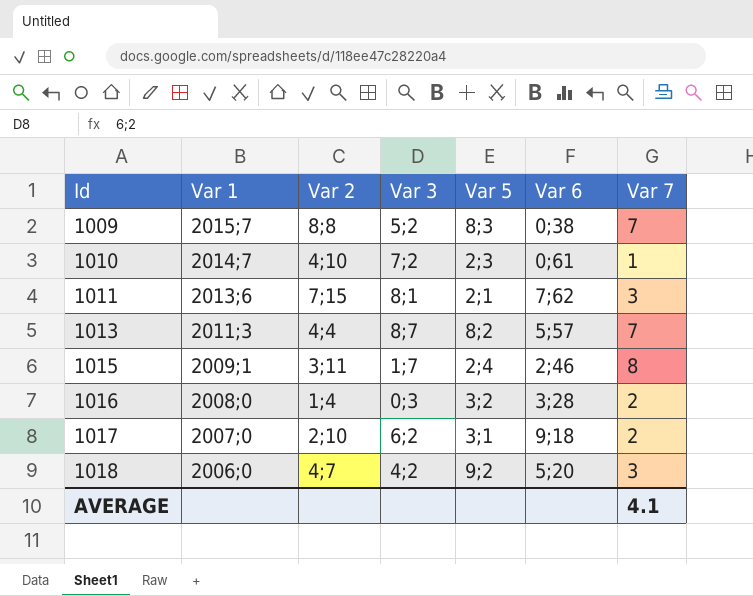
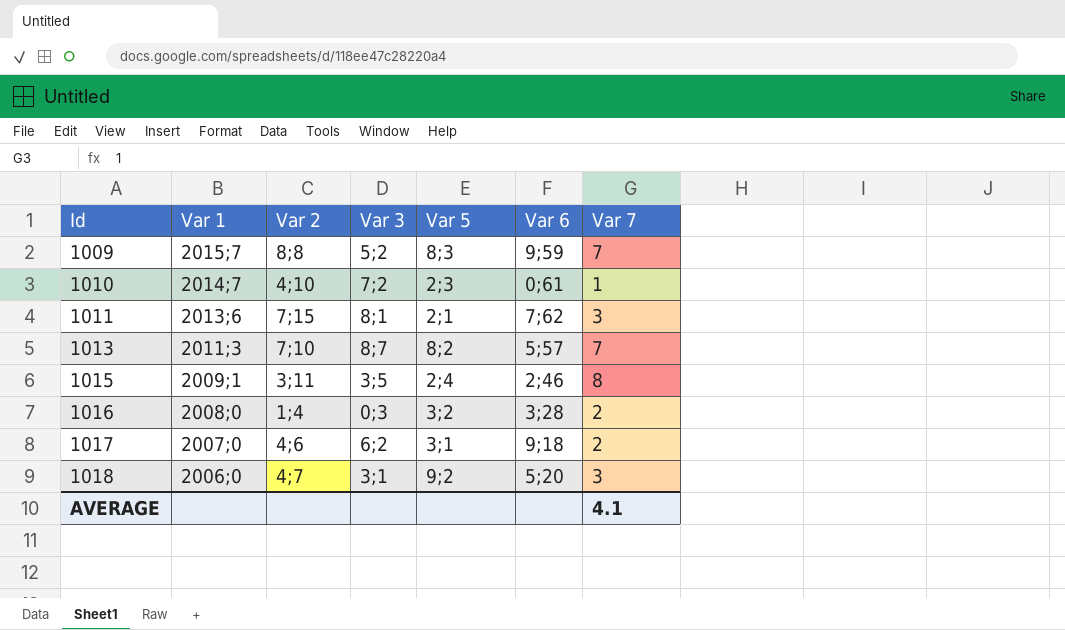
1009 | Var 6: 0;38 -> 9;59
1013 | Var 2: 4;4 -> 7;10
1015 | Var 3: 1;7 -> 3;5
1017 | Var 2: 2;10 -> 4;6
1018 | Var 3: 4;2 -> 3;1

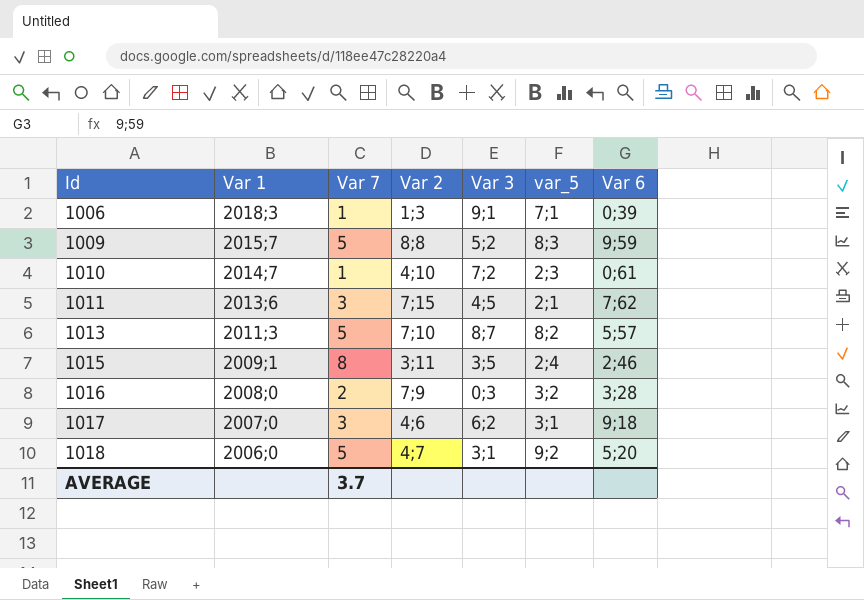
column Var 7 | position: 7 -> 3
column name: Var 5 -> var_5
row 1006: none -> 2018;3 | 1 | 1;3 | 9;1 | 7;1 | 0;39
1009 | Var 7: 7 -> 5
1011 | Var 3: 8;1 -> 4;5
1013 | Var 7: 7 -> 5
1016 | Var 2: 1;4 -> 7;9
1017 | Var 7: 2 -> 3
1018 | Var 7: 3 -> 5
AVERAGE | Var 7: 4.1 -> 3.7

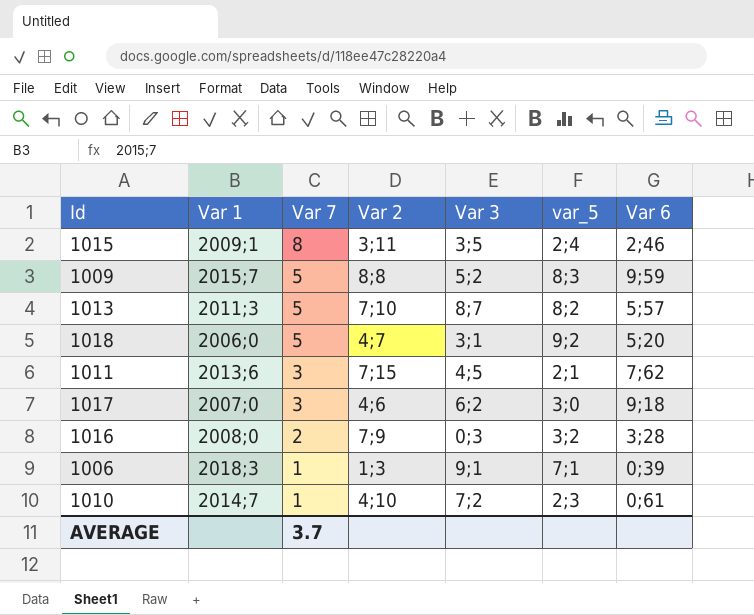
row order: Id ascending -> Var 7 descending
1017 | var_5: 3;1 -> 3;0

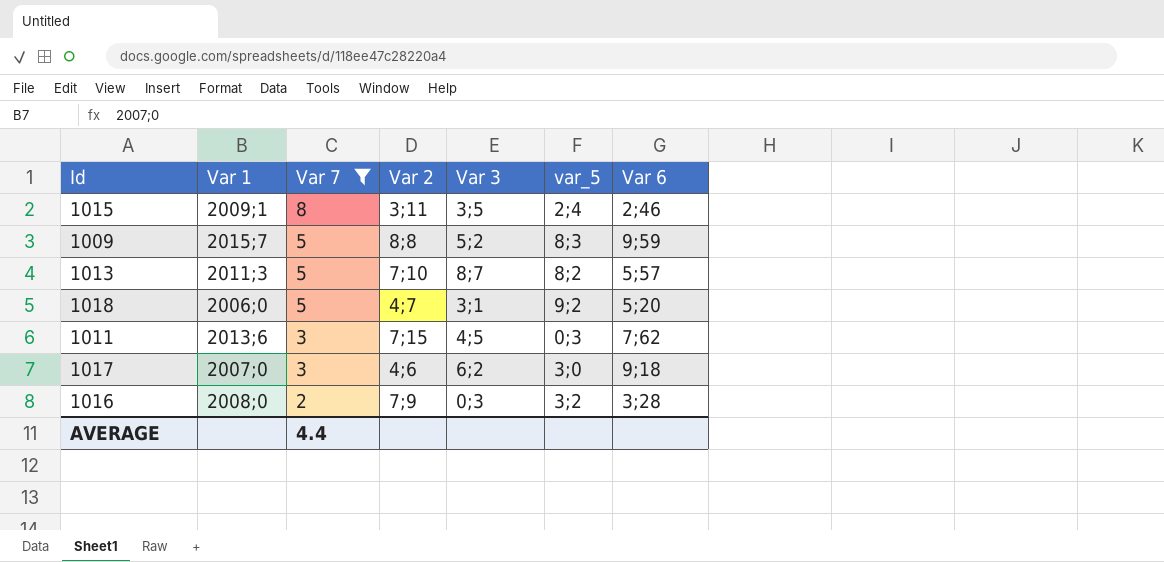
filter: none -> Var 7 != 1
1011 | var_5: 2;1 -> 0;3
AVERAGE | Var 7: 3.7 -> 4.4

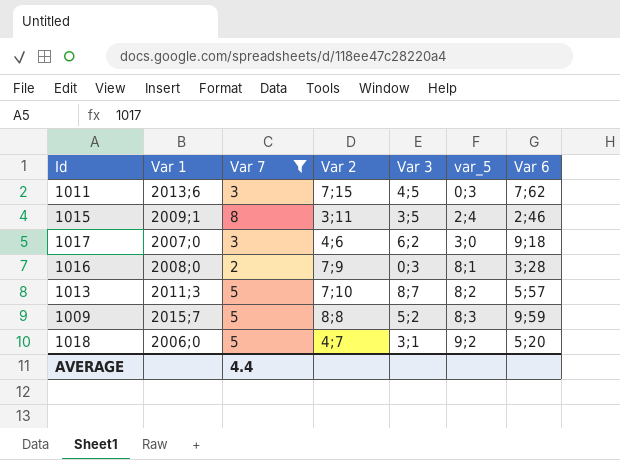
row order: Var 7 descending -> var_5 ascending
1016 | var_5: 3;2 -> 8;1

